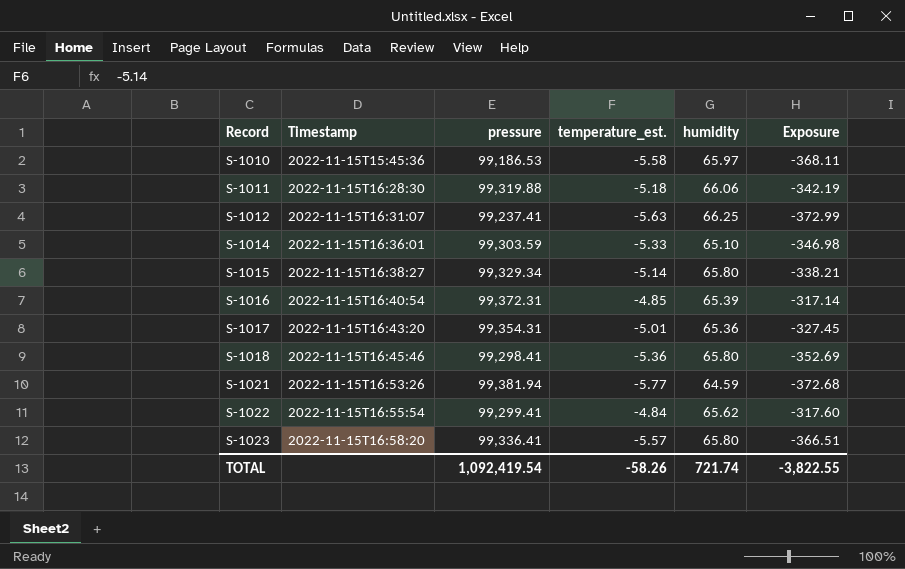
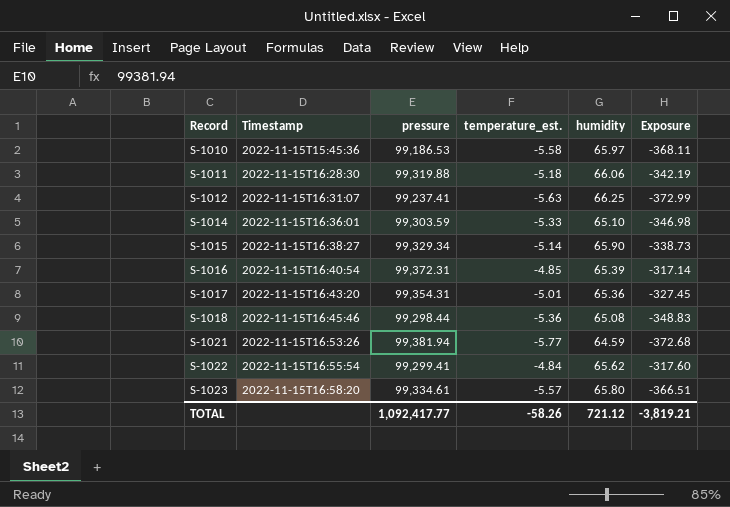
S-1015 | humidity: 65.80 -> 65.90
S-1015 | Exposure: -338.21 -> -338.73
S-1018 | pressure: 99,298.41 -> 99,298.44
S-1018 | humidity: 65.80 -> 65.08
S-1018 | Exposure: -352.69 -> -348.83
S-1023 | pressure: 99,336.41 -> 99,334.61
TOTAL | pressure: 1,092,419.54 -> 1,092,417.77
TOTAL | humidity: 721.74 -> 721.12
TOTAL | Exposure: -3,822.55 -> -3,819.21

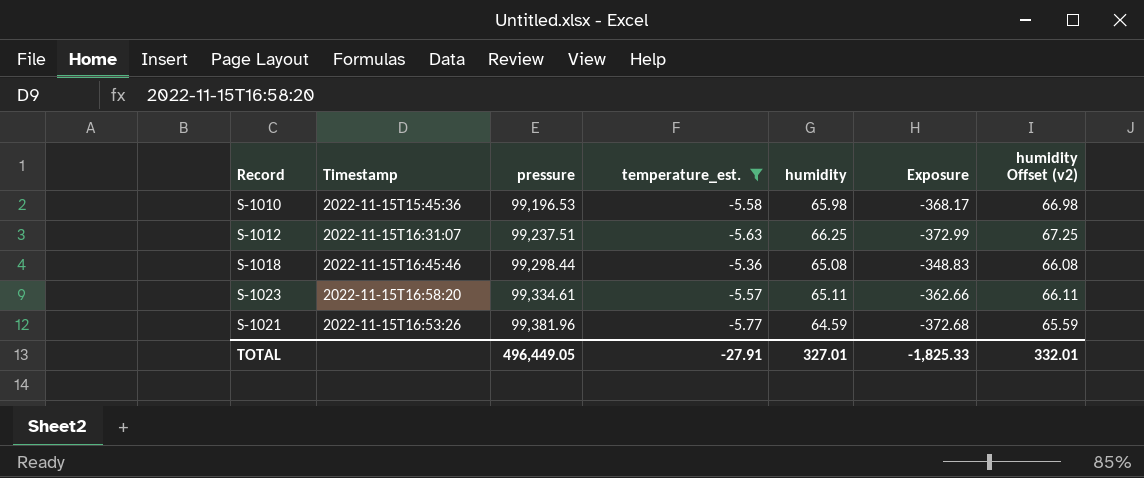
filter: none -> temperature_est. <= -5.36
row order: Record ascending -> pressure ascending
column humidity Offset (v2) | formula: none -> [humidity] + 1
S-1010 | pressure: 99,186.53 -> 99,196.53
S-1010 | humidity: 65.97 -> 65.98
S-1010 | Exposure: -368.11 -> -368.17
S-1012 | pressure: 99,237.41 -> 99,237.51
S-1023 | humidity: 65.80 -> 65.11
S-1023 | Exposure: -366.51 -> -362.66
S-1021 | pressure: 99,381.94 -> 99,381.96
TOTAL | pressure: 1,092,417.77 -> 496,449.05
TOTAL | temperature_est.: -58.26 -> -27.91
TOTAL | humidity: 721.12 -> 327.01
TOTAL | Exposure: -3,819.21 -> -1,825.33

